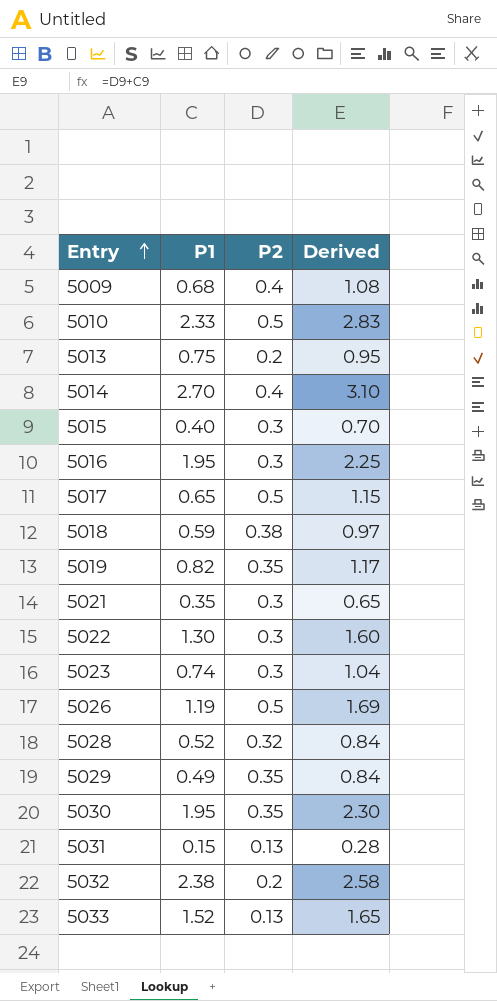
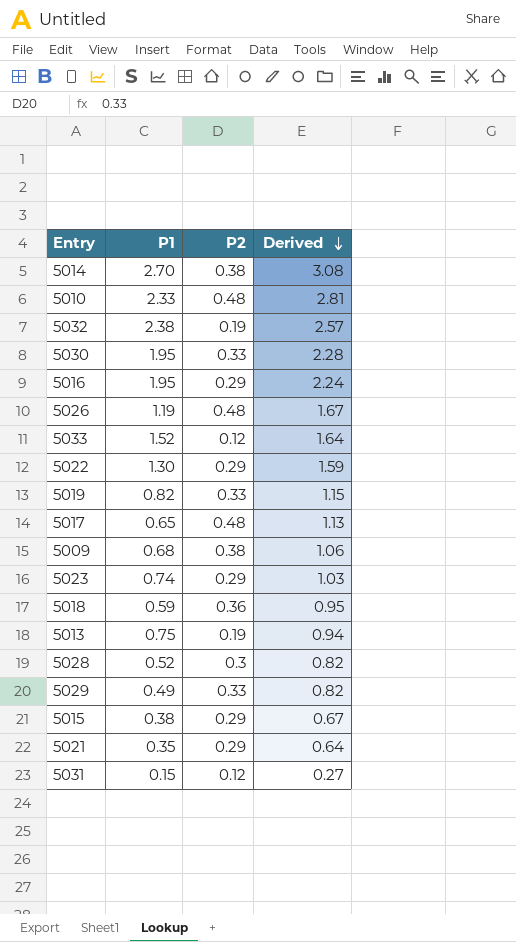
row order: Entry ascending -> Derived descending
5014 | P2: 0.4 -> 0.38
5014 | Derived: 3.10 -> 3.08
5010 | P2: 0.5 -> 0.48
5010 | Derived: 2.83 -> 2.81
5032 | P2: 0.2 -> 0.19
5032 | Derived: 2.58 -> 2.57
5030 | P2: 0.35 -> 0.33
5030 | Derived: 2.30 -> 2.28
5016 | P2: 0.3 -> 0.29
5016 | Derived: 2.25 -> 2.24
5026 | P2: 0.5 -> 0.48
5026 | Derived: 1.69 -> 1.67
5033 | P2: 0.13 -> 0.12
5033 | Derived: 1.65 -> 1.64
5022 | P2: 0.3 -> 0.29
5022 | Derived: 1.60 -> 1.59
5019 | P2: 0.35 -> 0.33
5019 | Derived: 1.17 -> 1.15
5017 | P2: 0.5 -> 0.48
5017 | Derived: 1.15 -> 1.13
5009 | P2: 0.4 -> 0.38
5009 | Derived: 1.08 -> 1.06
5023 | P2: 0.3 -> 0.29
5023 | Derived: 1.04 -> 1.03
5018 | P2: 0.38 -> 0.36
5018 | Derived: 0.97 -> 0.95
5013 | P2: 0.2 -> 0.19
5013 | Derived: 0.95 -> 0.94
5028 | P2: 0.32 -> 0.3
5028 | Derived: 0.84 -> 0.82
5029 | P2: 0.35 -> 0.33
5029 | Derived: 0.84 -> 0.82
5015 | P1: 0.40 -> 0.38
5015 | P2: 0.3 -> 0.29
5015 | Derived: 0.70 -> 0.67
5021 | P2: 0.3 -> 0.29
5021 | Derived: 0.65 -> 0.64
5031 | P2: 0.13 -> 0.12
5031 | Derived: 0.28 -> 0.27

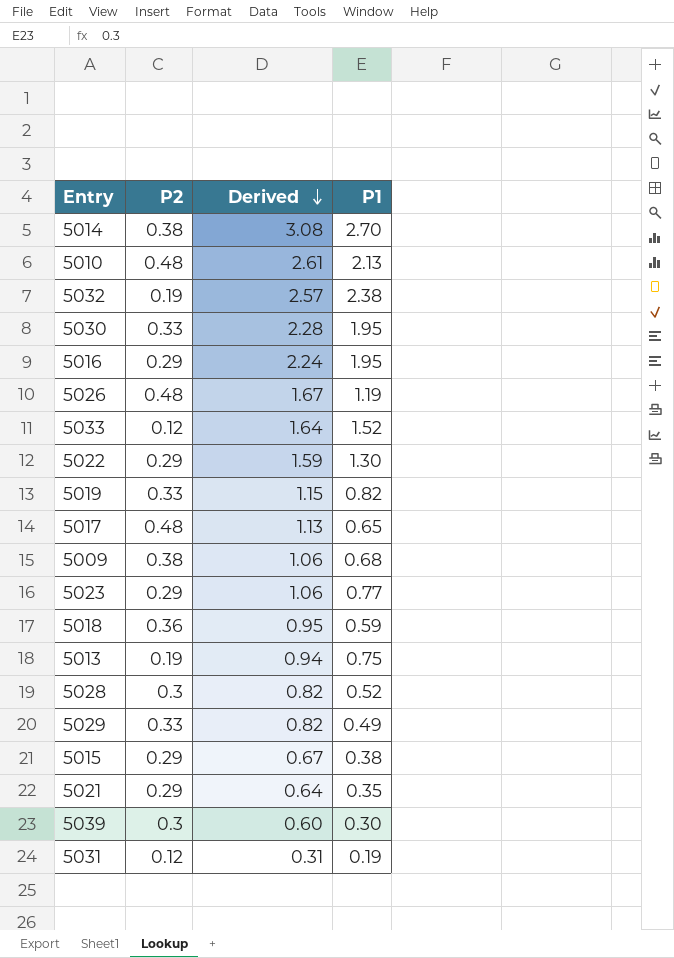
column P1 | position: 2 -> 4
5010 | Derived: 2.81 -> 2.61
5010 | P1: 2.33 -> 2.13
5023 | Derived: 1.03 -> 1.06
5023 | P1: 0.74 -> 0.77
row 5039: none -> 0.3 | 0.60 | 0.30
5031 | Derived: 0.27 -> 0.31
5031 | P1: 0.15 -> 0.19

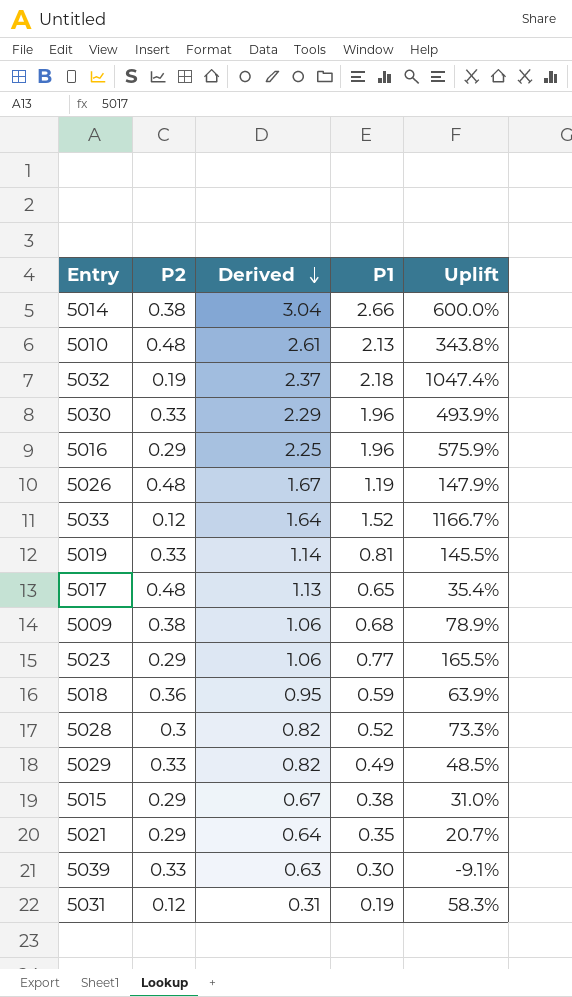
column Uplift | formula: none -> ([P1] - [P2]) / [P2]
row 5022: 0.29 | 1.59 | 1.30 -> none
row 5013: 0.19 | 0.94 | 0.75 -> none
5014 | Derived: 3.08 -> 3.04
5014 | P1: 2.70 -> 2.66
5032 | Derived: 2.57 -> 2.37
5032 | P1: 2.38 -> 2.18
5030 | Derived: 2.28 -> 2.29
5030 | P1: 1.95 -> 1.96
5016 | Derived: 2.24 -> 2.25
5016 | P1: 1.95 -> 1.96
5019 | Derived: 1.15 -> 1.14
5019 | P1: 0.82 -> 0.81
5039 | P2: 0.3 -> 0.33
5039 | Derived: 0.60 -> 0.63

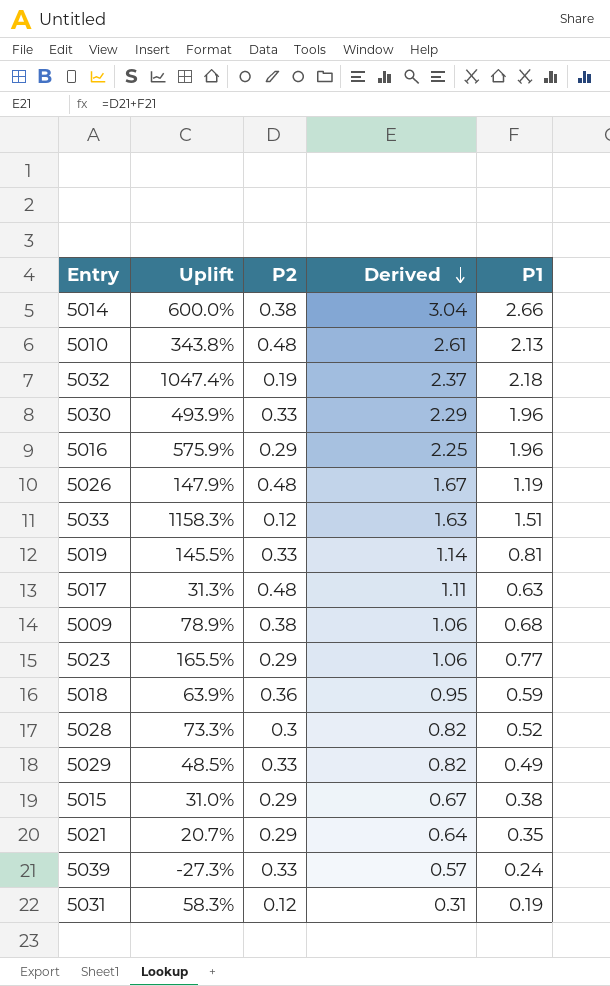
column Uplift | position: 5 -> 2
5033 | Uplift: 1166.7% -> 1158.3%
5033 | Derived: 1.64 -> 1.63
5033 | P1: 1.52 -> 1.51
5017 | Uplift: 35.4% -> 31.3%
5017 | Derived: 1.13 -> 1.11
5017 | P1: 0.65 -> 0.63
5039 | Uplift: -9.1% -> -27.3%
5039 | Derived: 0.63 -> 0.57
5039 | P1: 0.30 -> 0.24

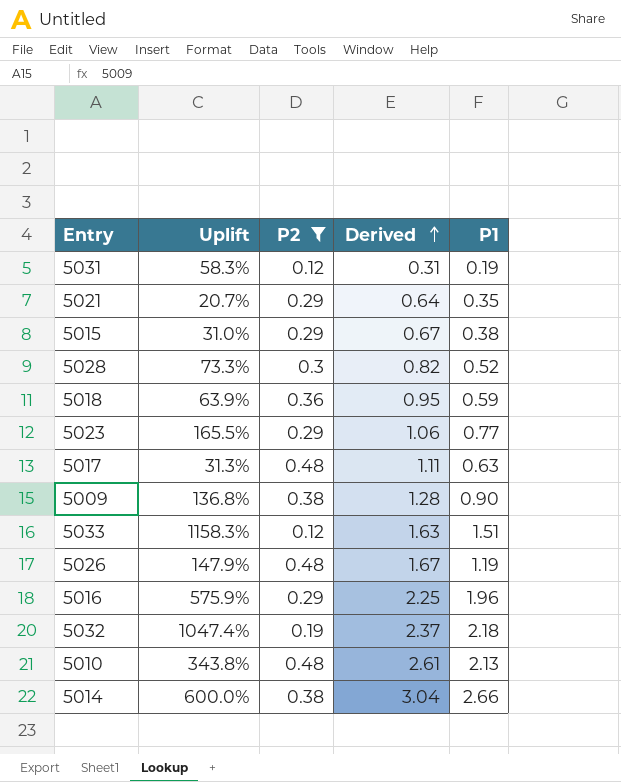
filter: none -> P2 != 0.33
row order: Derived descending -> Derived ascending
5009 | Uplift: 78.9% -> 136.8%
5009 | Derived: 1.06 -> 1.28
5009 | P1: 0.68 -> 0.90

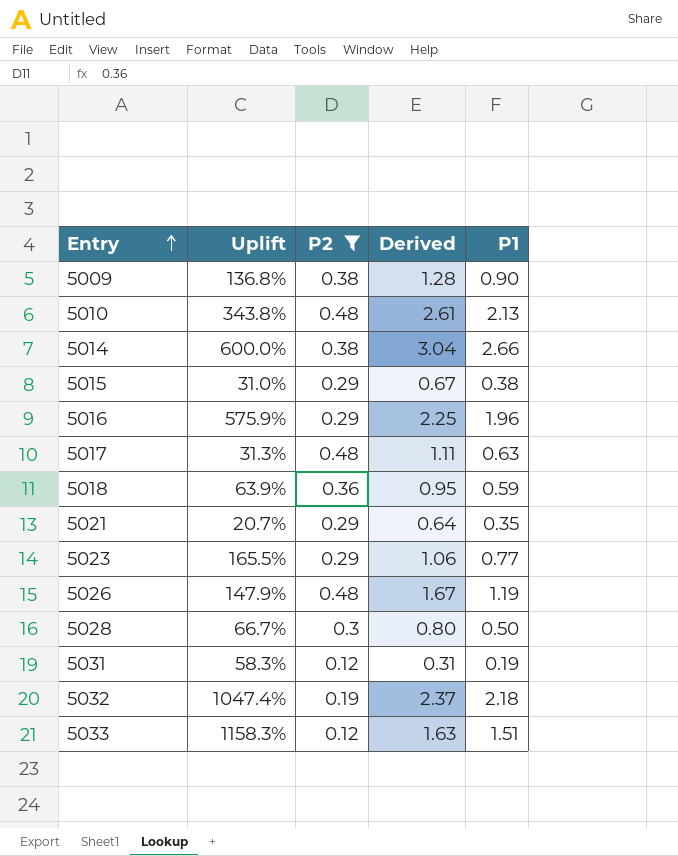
row order: Derived ascending -> Entry ascending
5028 | Uplift: 73.3% -> 66.7%
5028 | Derived: 0.82 -> 0.80
5028 | P1: 0.52 -> 0.50

